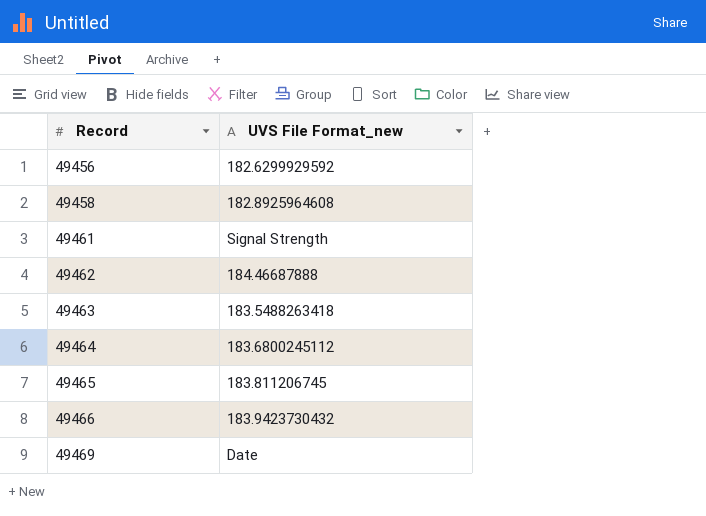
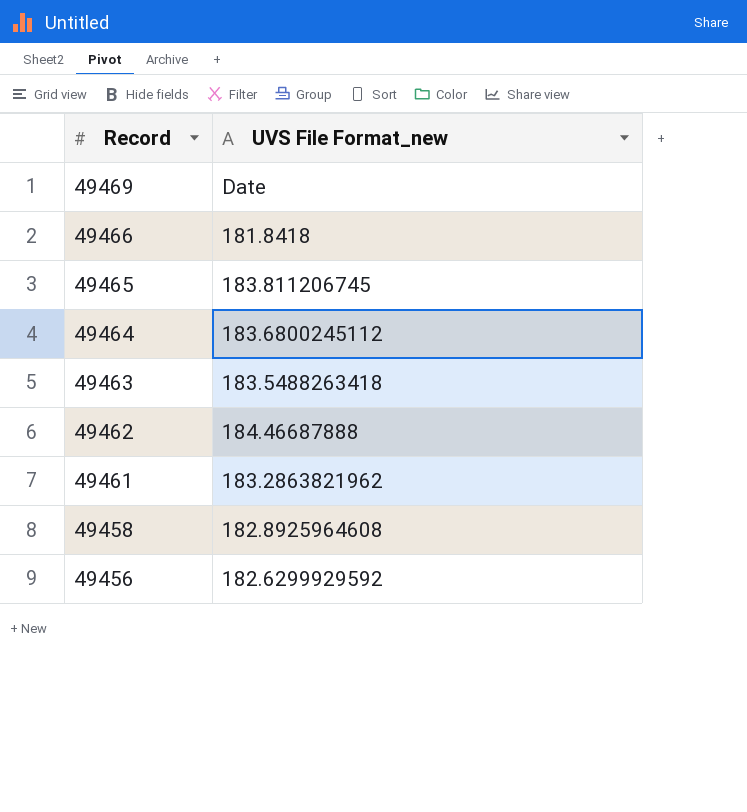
row order: Record ascending -> Record descending
49466 | UVS File Format_new: 183.9423730432 -> 181.8418
49461 | UVS File Format_new: Signal Strength -> 183.2863821962

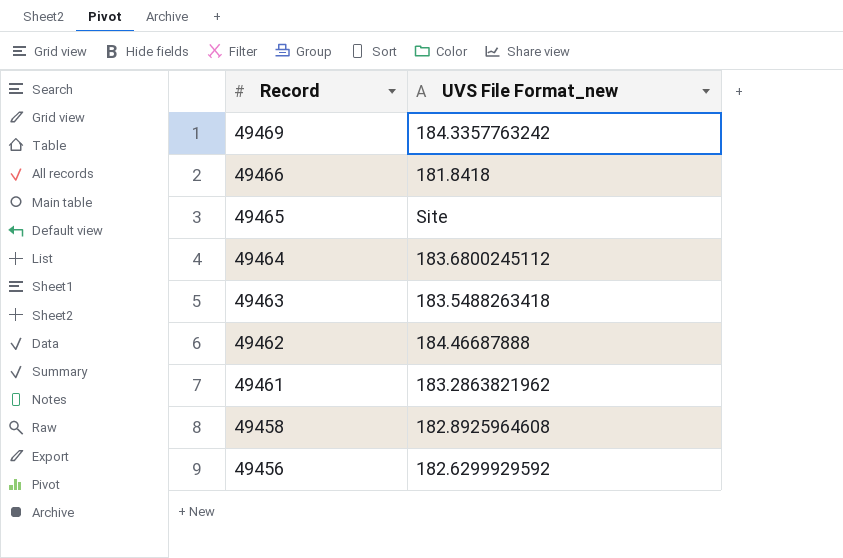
49469 | UVS File Format_new: Date -> 184.3357763242
49465 | UVS File Format_new: 183.811206745 -> Site

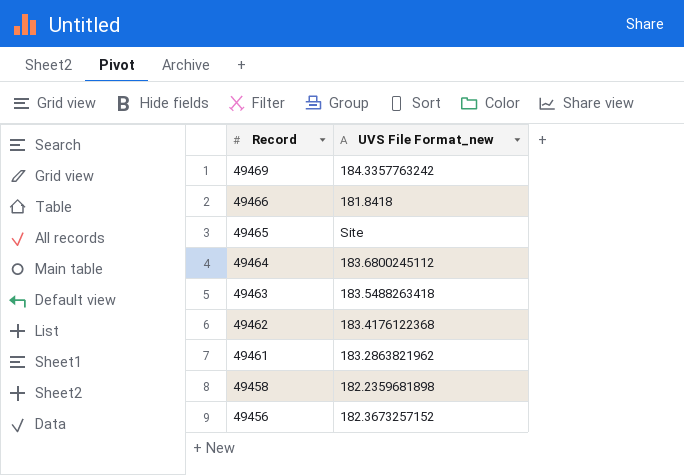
49462 | UVS File Format_new: 184.46687888 -> 183.4176122368
49458 | UVS File Format_new: 182.8925964608 -> 182.2359681898
49456 | UVS File Format_new: 182.6299929592 -> 182.3673257152

